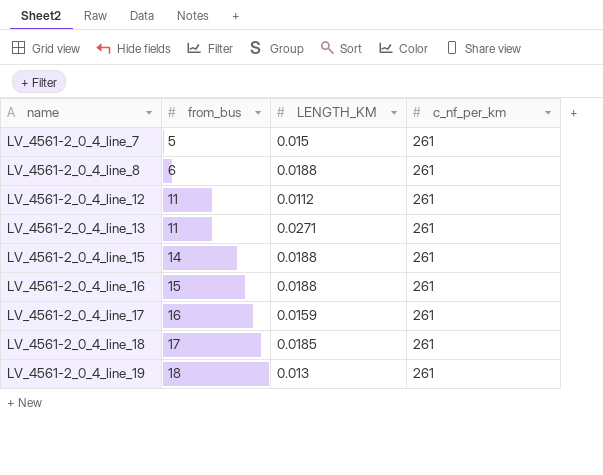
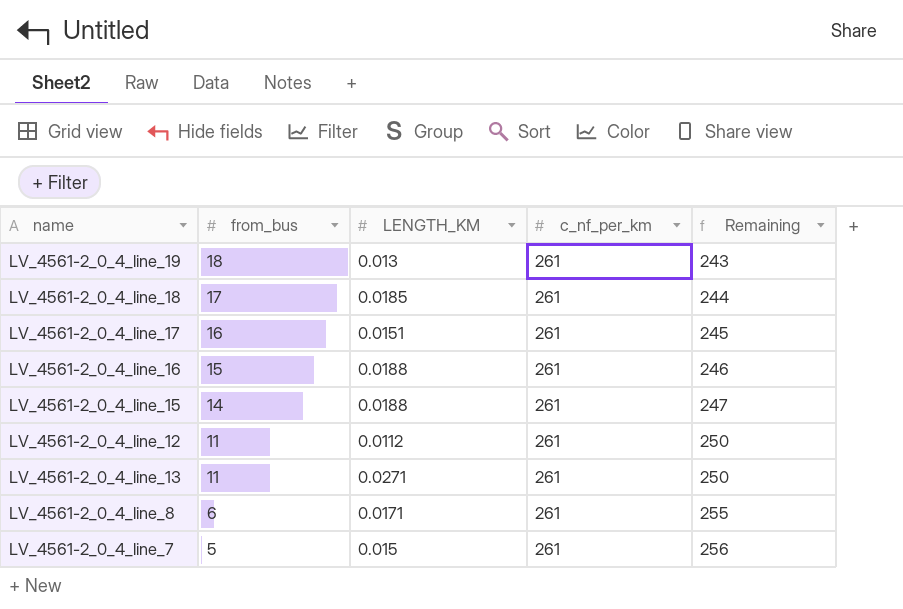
row order: name ascending -> from_bus descending
column Remaining | formula: none -> [c_nf_per_km] - [from_bus]
LV_4561-2_0_4_line_17 | LENGTH_KM: 0.0159 -> 0.0151
LV_4561-2_0_4_line_8 | LENGTH_KM: 0.0188 -> 0.0171

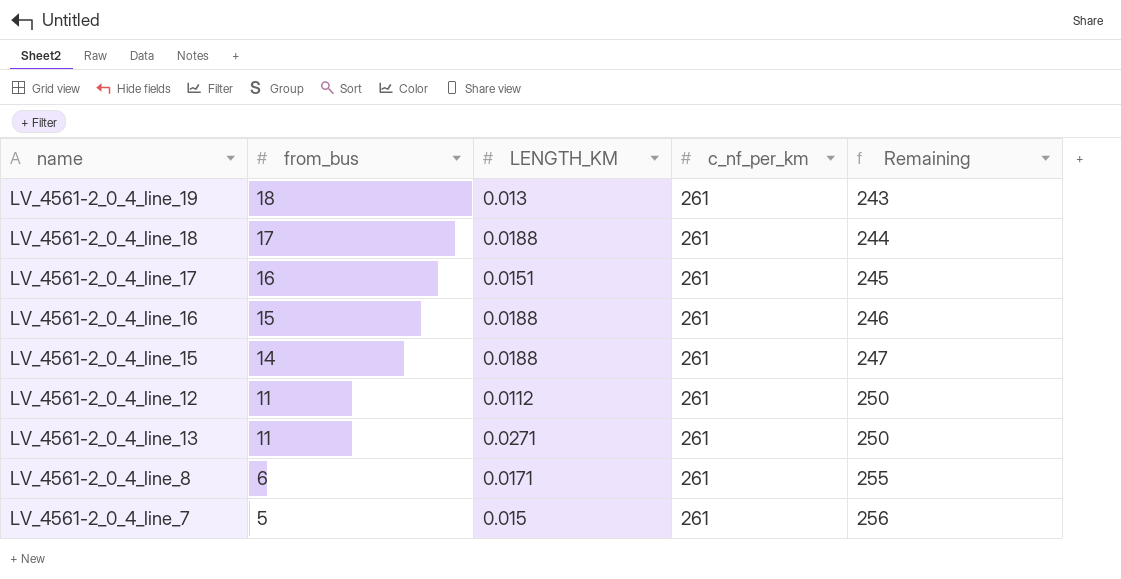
LV_4561-2_0_4_line_18 | LENGTH_KM: 0.0185 -> 0.0188

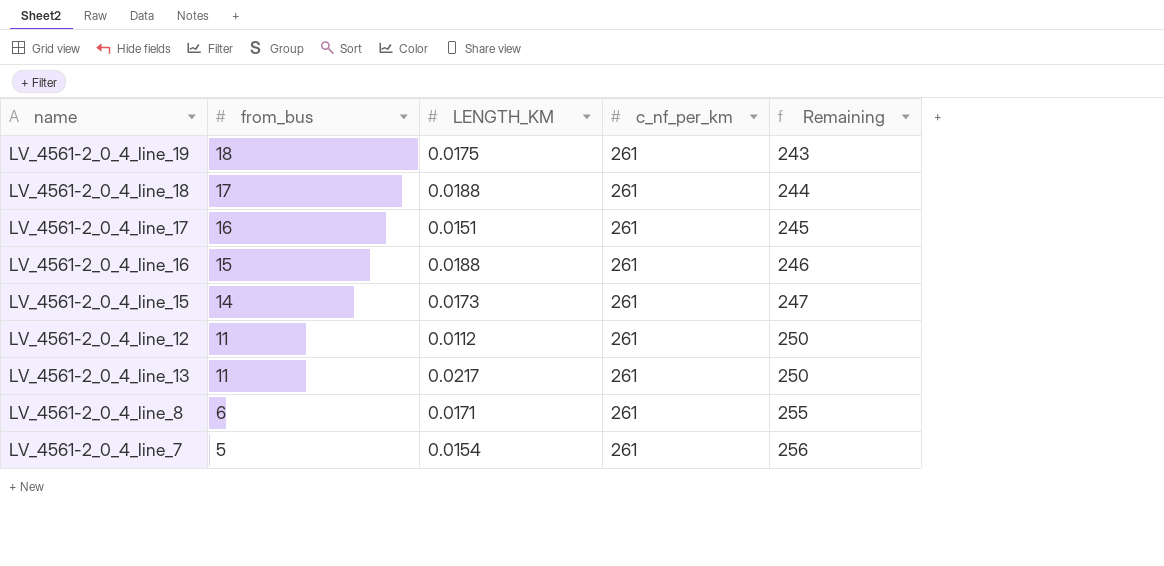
LV_4561-2_0_4_line_19 | LENGTH_KM: 0.013 -> 0.0175
LV_4561-2_0_4_line_15 | LENGTH_KM: 0.0188 -> 0.0173
LV_4561-2_0_4_line_13 | LENGTH_KM: 0.0271 -> 0.0217
LV_4561-2_0_4_line_7 | LENGTH_KM: 0.015 -> 0.0154

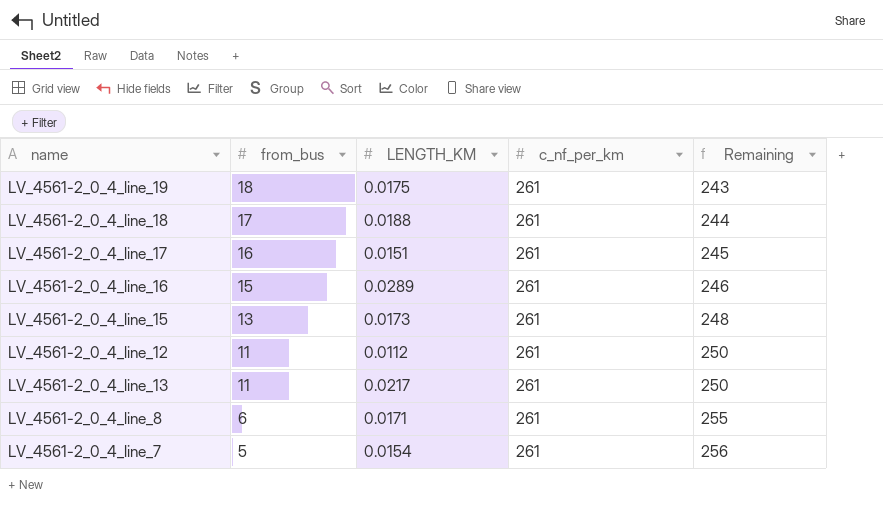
LV_4561-2_0_4_line_16 | LENGTH_KM: 0.0188 -> 0.0289
LV_4561-2_0_4_line_15 | from_bus: 14 -> 13
LV_4561-2_0_4_line_15 | Remaining: 247 -> 248

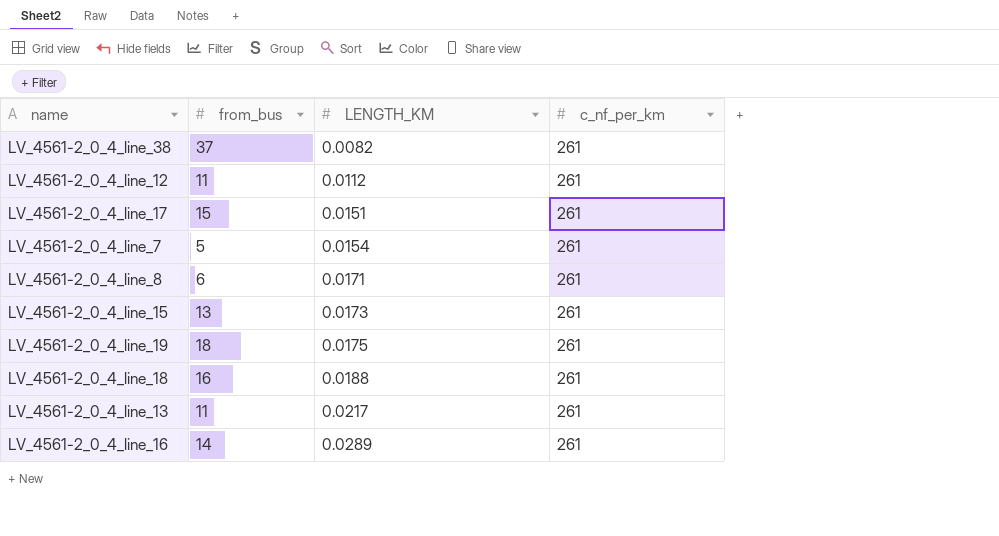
row order: from_bus descending -> LENGTH_KM ascending
column Remaining | formula: [c_nf_per_km] - [from_bus] -> none
row LV_4561-2_0_4_line_38: none -> 37 | 0.0082 | 261
LV_4561-2_0_4_line_17 | from_bus: 16 -> 15
LV_4561-2_0_4_line_18 | from_bus: 17 -> 16
LV_4561-2_0_4_line_16 | from_bus: 15 -> 14

